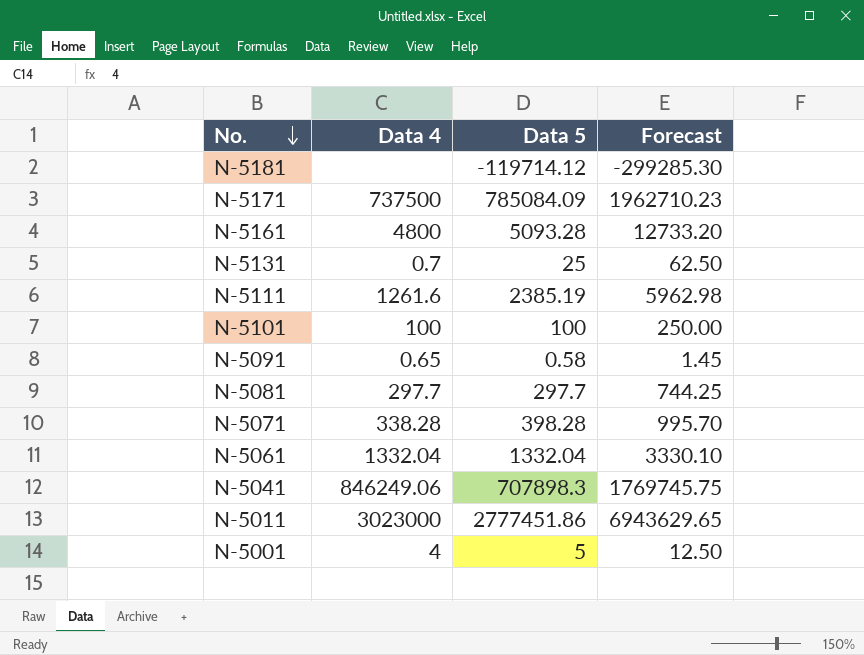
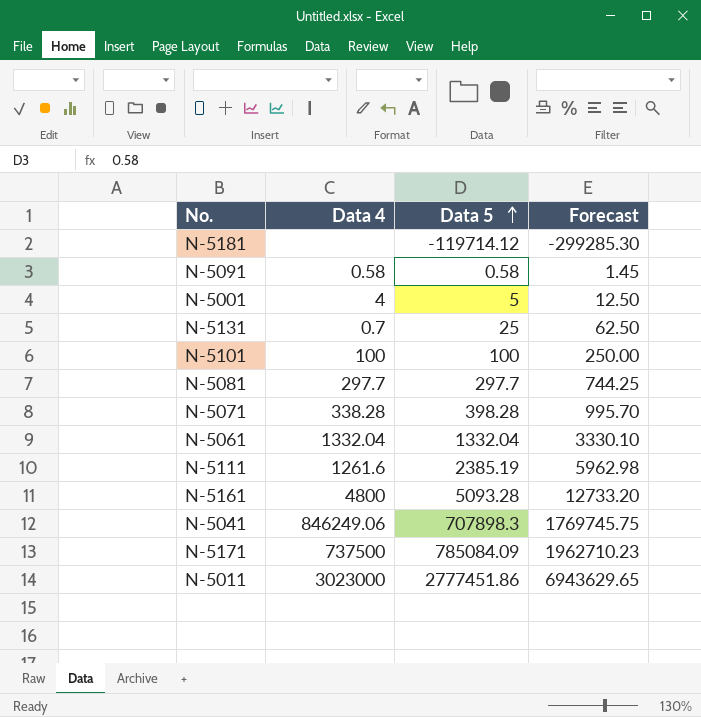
row order: No. descending -> Data 5 ascending
N-5091 | Data 4: 0.65 -> 0.58

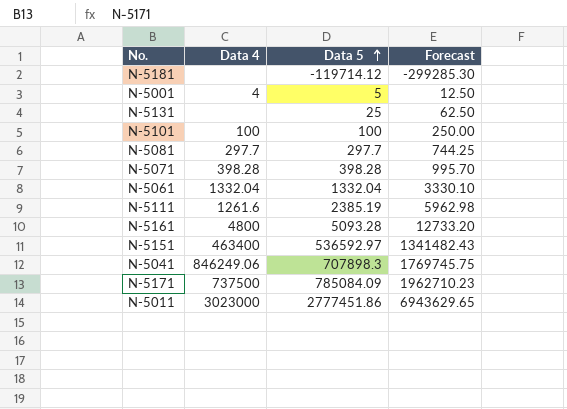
row N-5091: 0.58 | 0.58 | 1.45 -> none
N-5131 | Data 4: 0.7 -> none
N-5071 | Data 4: 338.28 -> 398.28
row N-5151: none -> 463400 | 536592.97 | 1341482.43

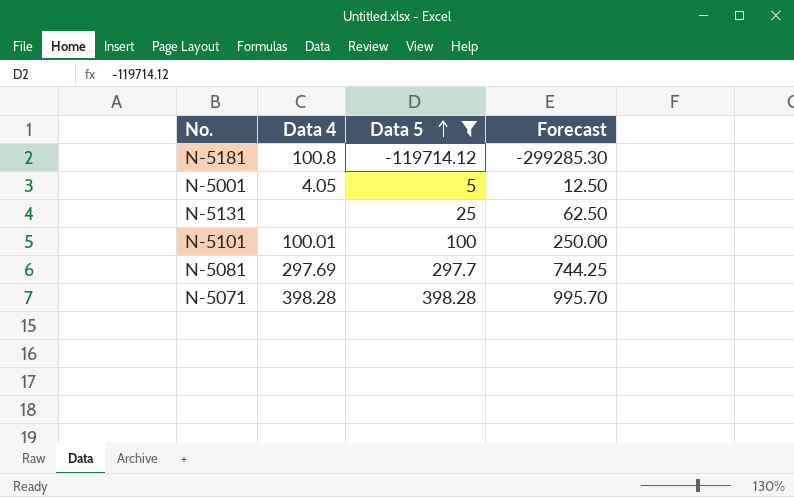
filter: none -> Data 5 <= 398.28
N-5181 | Data 4: none -> 100.8
N-5001 | Data 4: 4 -> 4.05
N-5101 | Data 4: 100 -> 100.01
N-5081 | Data 4: 297.7 -> 297.69

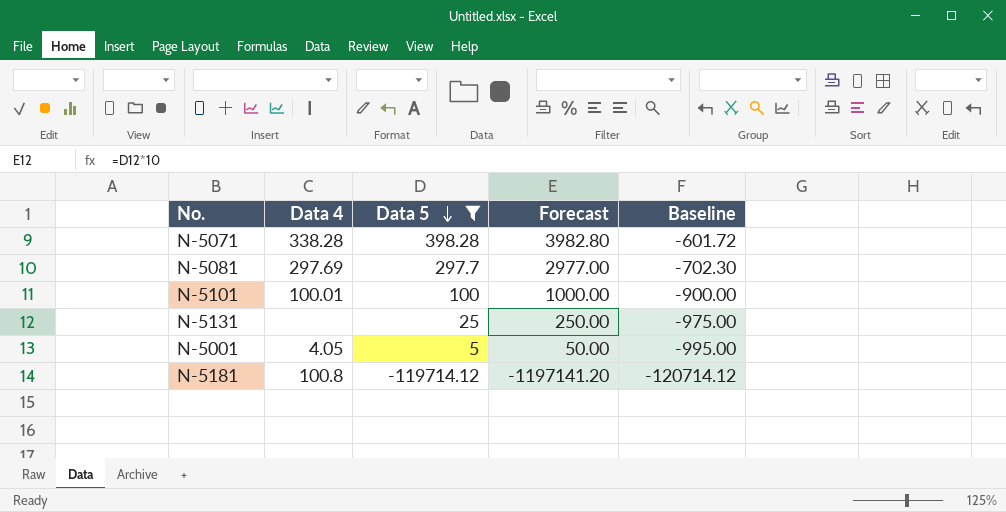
row order: Data 5 ascending -> Data 5 descending
column Forecast | formula: [Data 5] * 2.5 -> [Data 5] * 10
column Baseline | formula: none -> [Data 5] - 1000
N-5071 | Data 4: 398.28 -> 338.28

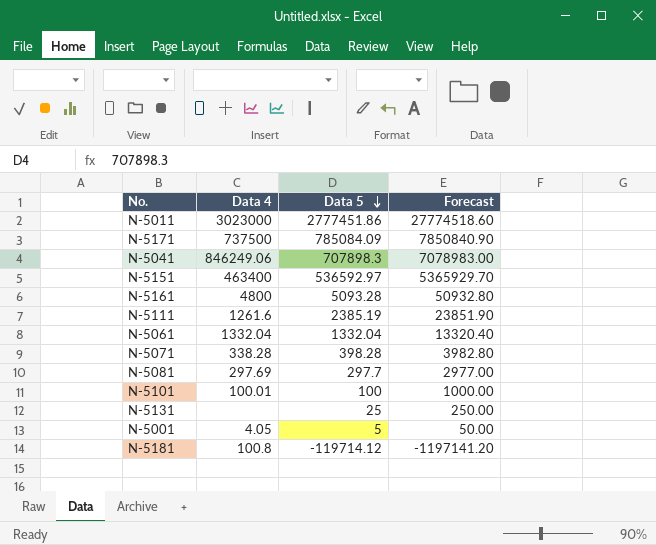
filter: Data 5 <= 398.28 -> none
column Baseline | formula: [Data 5] - 1000 -> none

